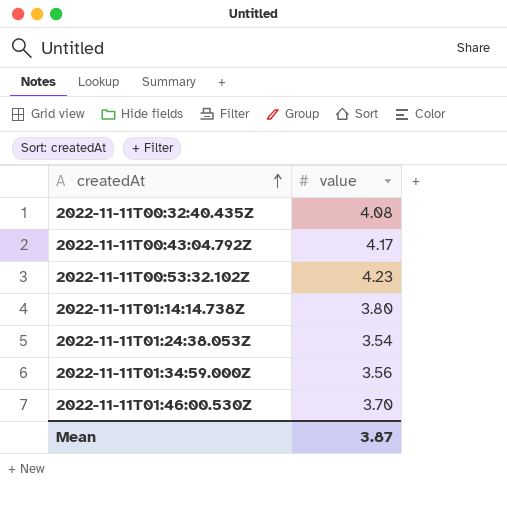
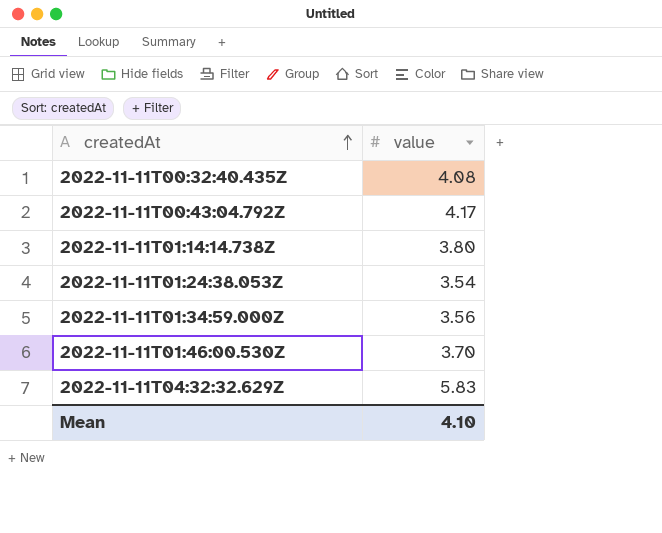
row 2022-11-11T00:53:32.102Z: 4.23 -> none
row 2022-11-11T04:32:32.629Z: none -> 5.83
Mean | value: 3.87 -> 4.10

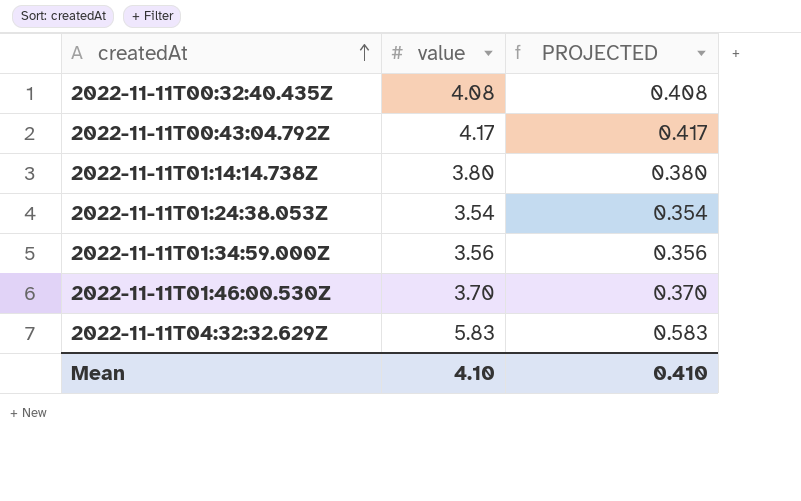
column PROJECTED | formula: none -> [value] * 0.1

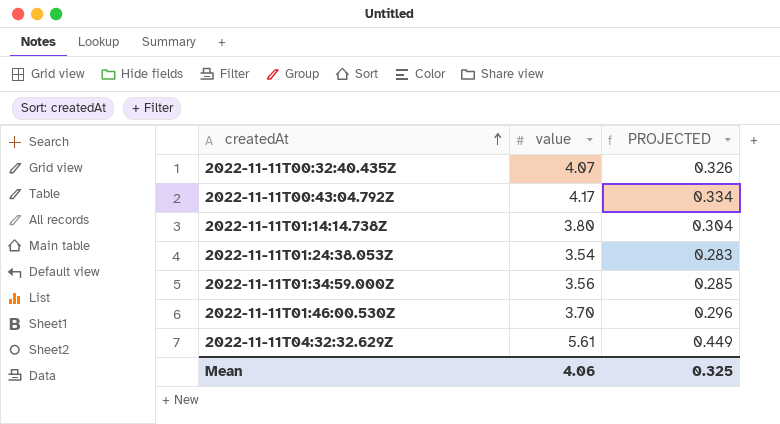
column PROJECTED | formula: [value] * 0.1 -> [value] * 0.08
2022-11-11T00:32:40.435Z | value: 4.08 -> 4.07
2022-11-11T04:32:32.629Z | value: 5.83 -> 5.61
Mean | value: 4.10 -> 4.06
Mean | PROJECTED: 0.410 -> 0.325

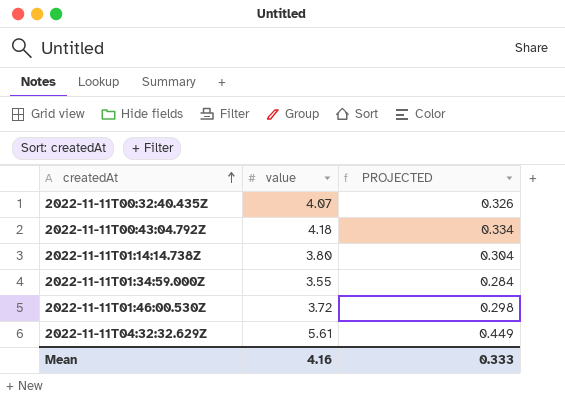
row 2022-11-11T01:24:38.053Z: 3.54 | 0.283 -> none
2022-11-11T00:43:04.792Z | value: 4.17 -> 4.18
2022-11-11T01:34:59.000Z | value: 3.56 -> 3.55
2022-11-11T01:34:59.000Z | PROJECTED: 0.285 -> 0.284
2022-11-11T01:46:00.530Z | value: 3.70 -> 3.72
2022-11-11T01:46:00.530Z | PROJECTED: 0.296 -> 0.298
Mean | value: 4.06 -> 4.16
Mean | PROJECTED: 0.325 -> 0.333

